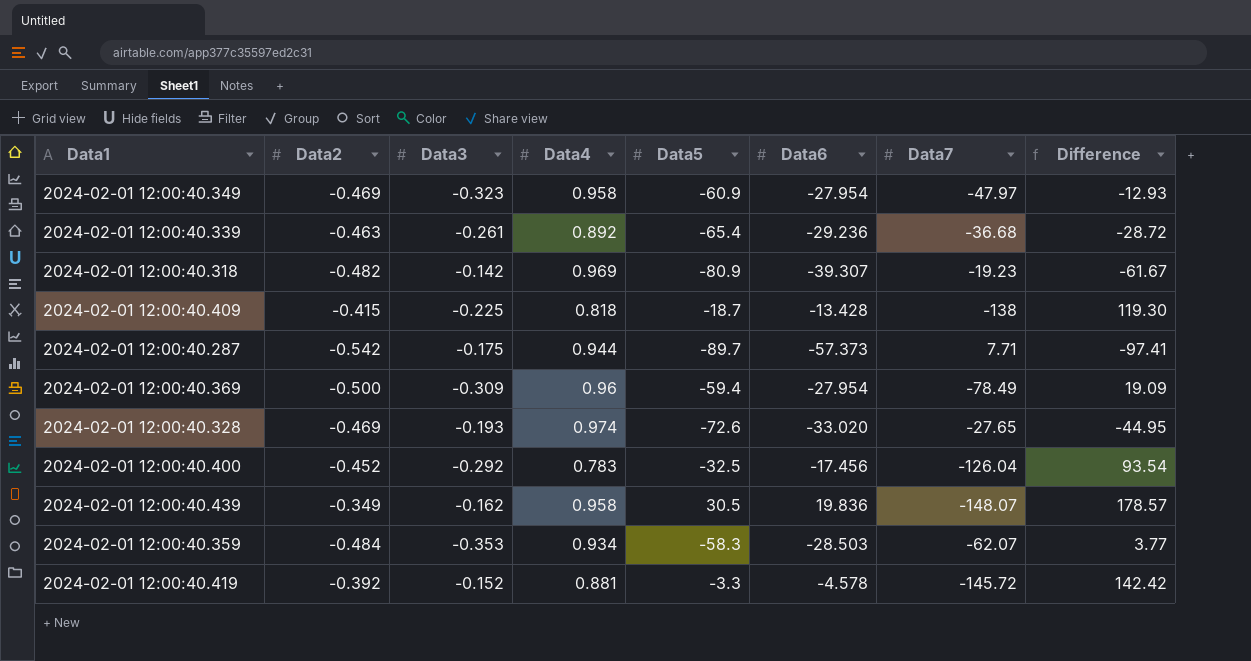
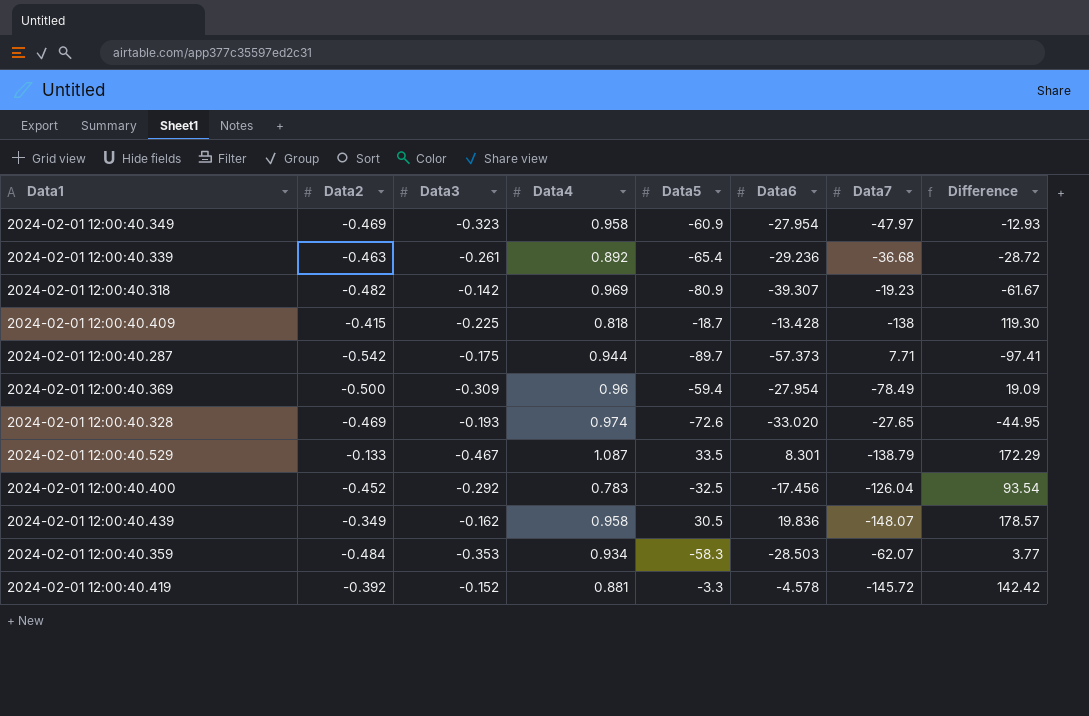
row 2024-02-01 12:00:40.529: none -> -0.133 | -0.467 | 1.087 | 33.5 | 8.301 | -138.79 | 172.29

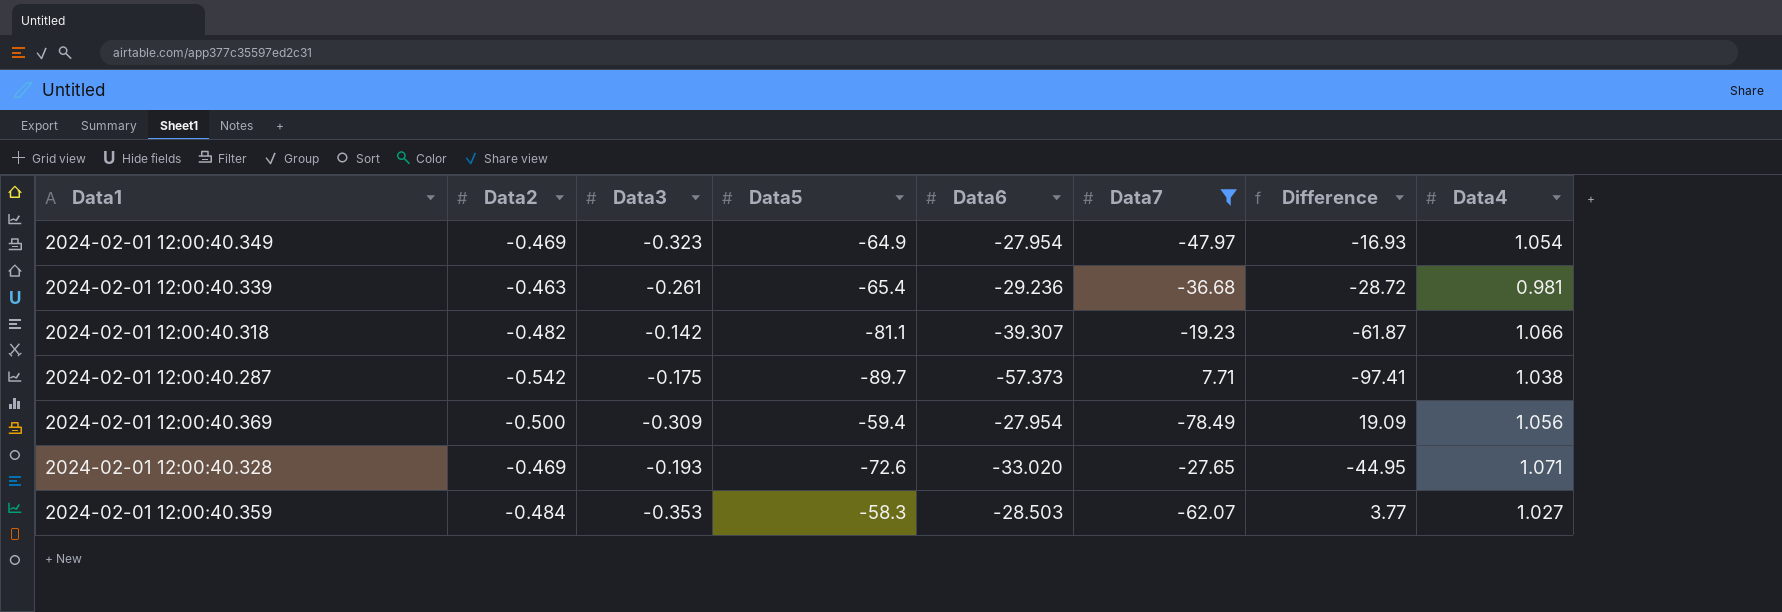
filter: none -> Data7 >= -78.49
column Data4 | position: 4 -> 8
2024-02-01 12:00:40.349 | Data5: -60.9 -> -64.9
2024-02-01 12:00:40.349 | Difference: -12.93 -> -16.93
2024-02-01 12:00:40.349 | Data4: 0.958 -> 1.054
2024-02-01 12:00:40.339 | Data4: 0.892 -> 0.981
2024-02-01 12:00:40.318 | Data5: -80.9 -> -81.1
2024-02-01 12:00:40.318 | Difference: -61.67 -> -61.87
2024-02-01 12:00:40.318 | Data4: 0.969 -> 1.066
2024-02-01 12:00:40.287 | Data4: 0.944 -> 1.038
2024-02-01 12:00:40.369 | Data4: 0.96 -> 1.056
2024-02-01 12:00:40.328 | Data4: 0.974 -> 1.071
2024-02-01 12:00:40.359 | Data4: 0.934 -> 1.027

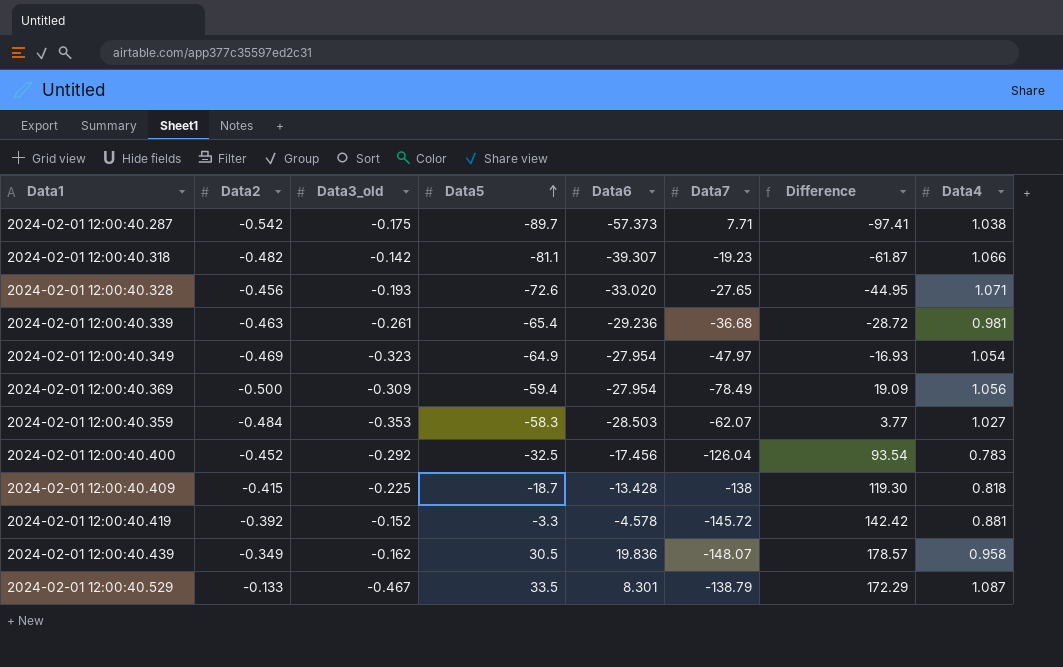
filter: Data7 >= -78.49 -> none
row order: none -> Data5 ascending
column name: Data3 -> Data3_old
2024-02-01 12:00:40.328 | Data2: -0.469 -> -0.456

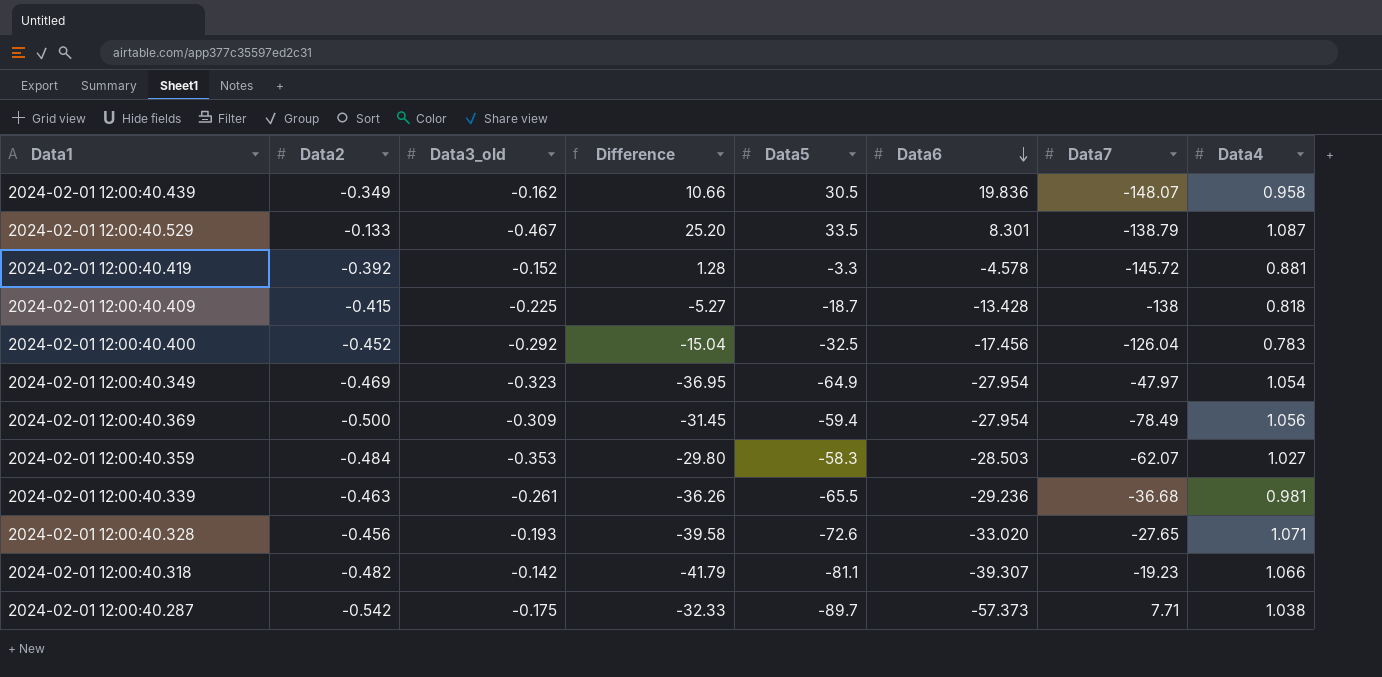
row order: Data5 ascending -> Data6 descending
column Difference | formula: [Data5] - [Data7] -> [Data5] - [Data6]
column Difference | position: 7 -> 4
2024-02-01 12:00:40.339 | Data5: -65.4 -> -65.5

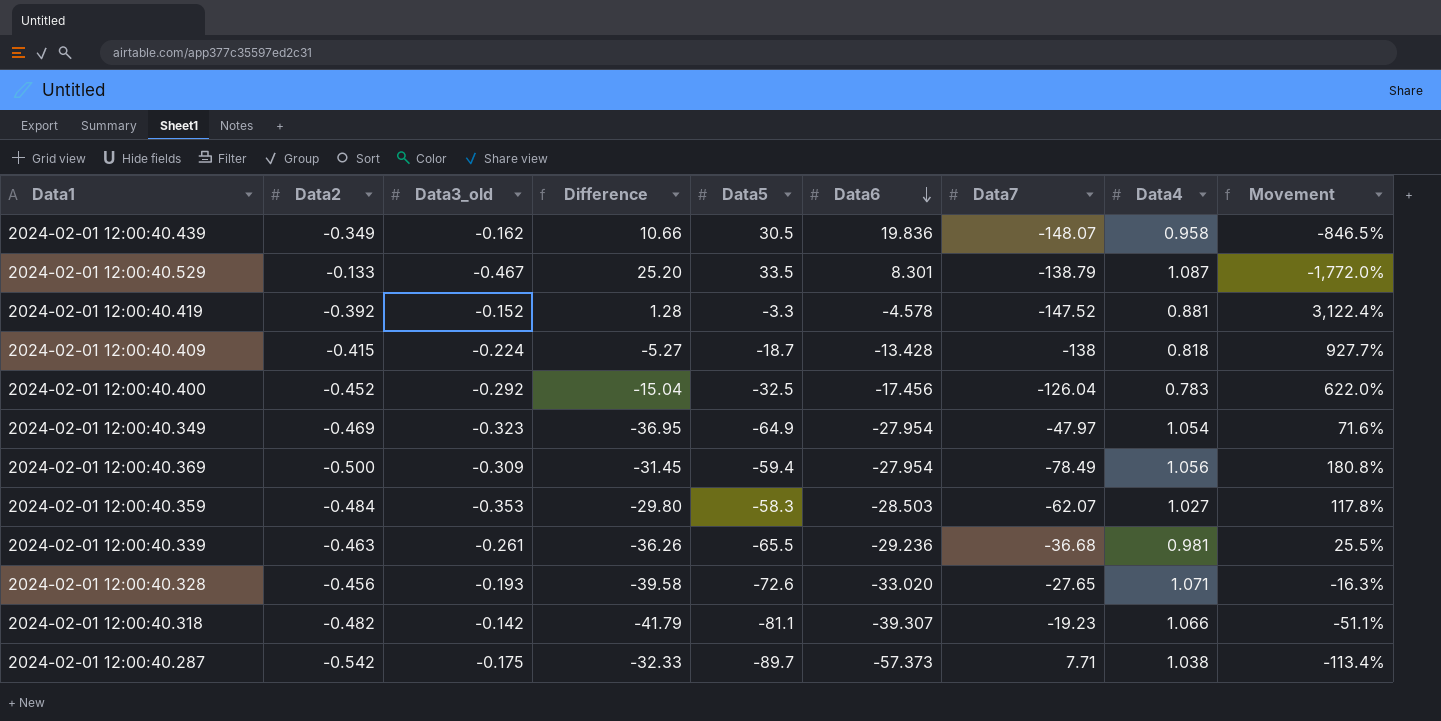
column Movement | formula: none -> ([Data7] - [Data6]) / [Data6]
2024-02-01 12:00:40.419 | Data7: -145.72 -> -147.52
2024-02-01 12:00:40.409 | Data3_old: -0.225 -> -0.224

